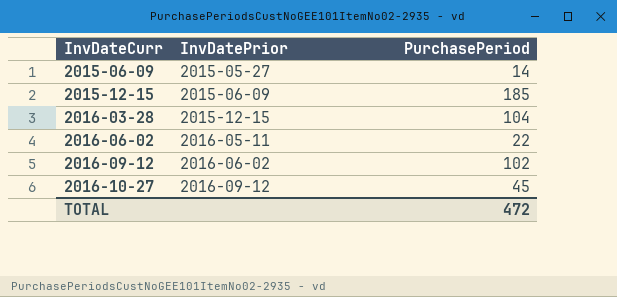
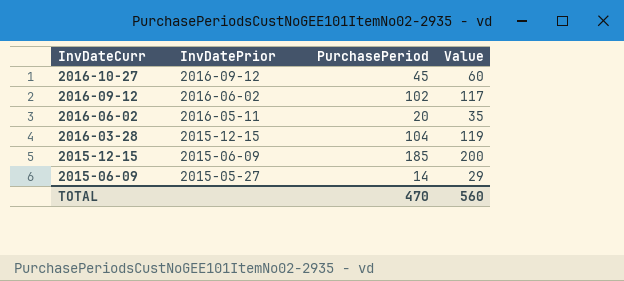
row order: InvDateCurr ascending -> InvDateCurr descending
column Value | formula: none -> [PurchasePeriod] + 15
2016-06-02 | PurchasePeriod: 22 -> 20
TOTAL | PurchasePeriod: 472 -> 470

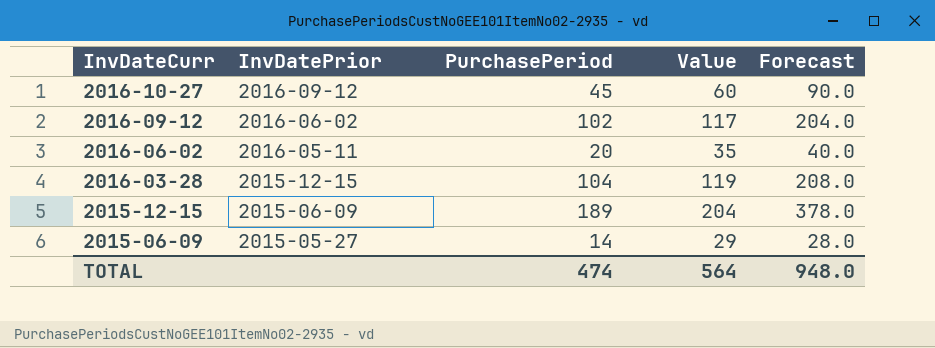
column Forecast | formula: none -> [PurchasePeriod] * 2
2015-12-15 | PurchasePeriod: 185 -> 189
2015-12-15 | Value: 200 -> 204
TOTAL | PurchasePeriod: 470 -> 474
TOTAL | Value: 560 -> 564

